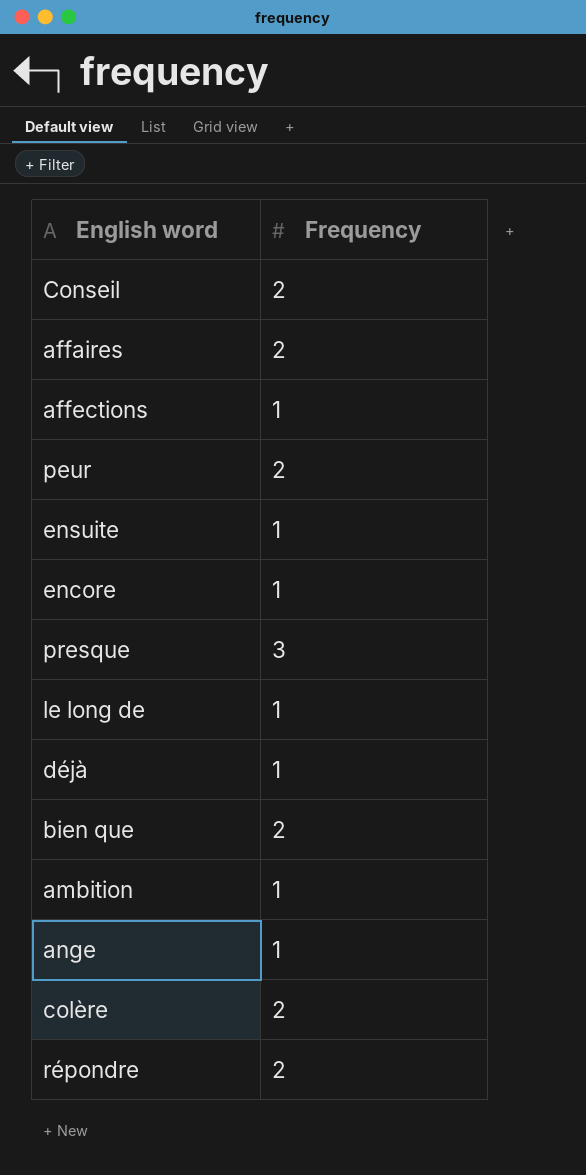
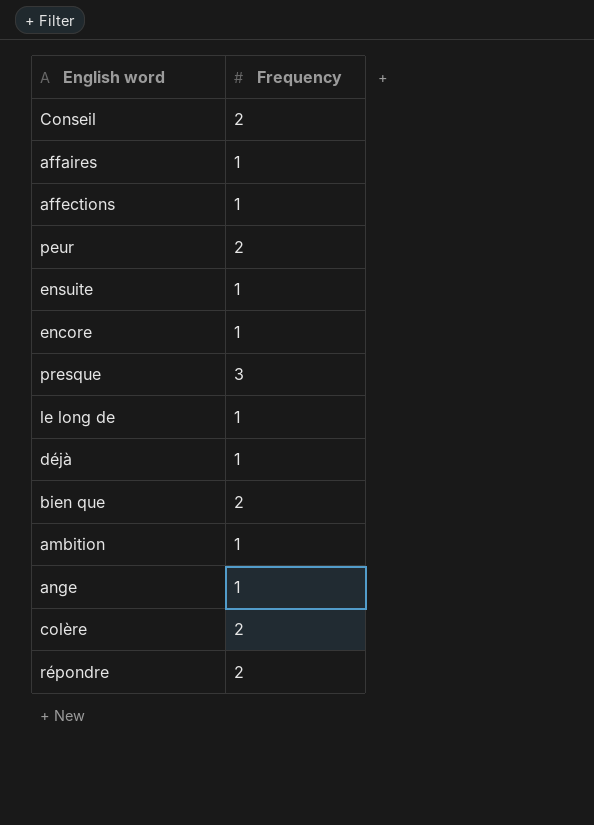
affaires | Frequency: 2 -> 1

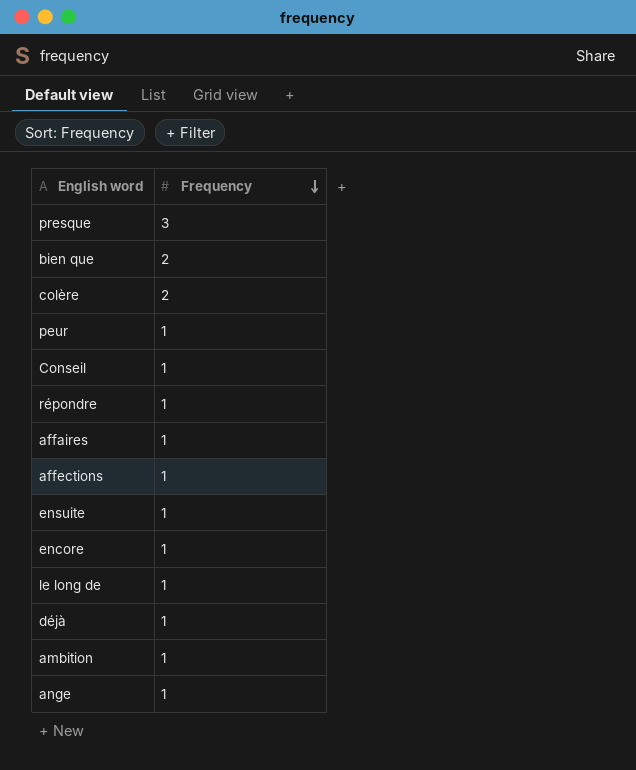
row order: none -> Frequency descending
peur | Frequency: 2 -> 1
Conseil | Frequency: 2 -> 1
répondre | Frequency: 2 -> 1

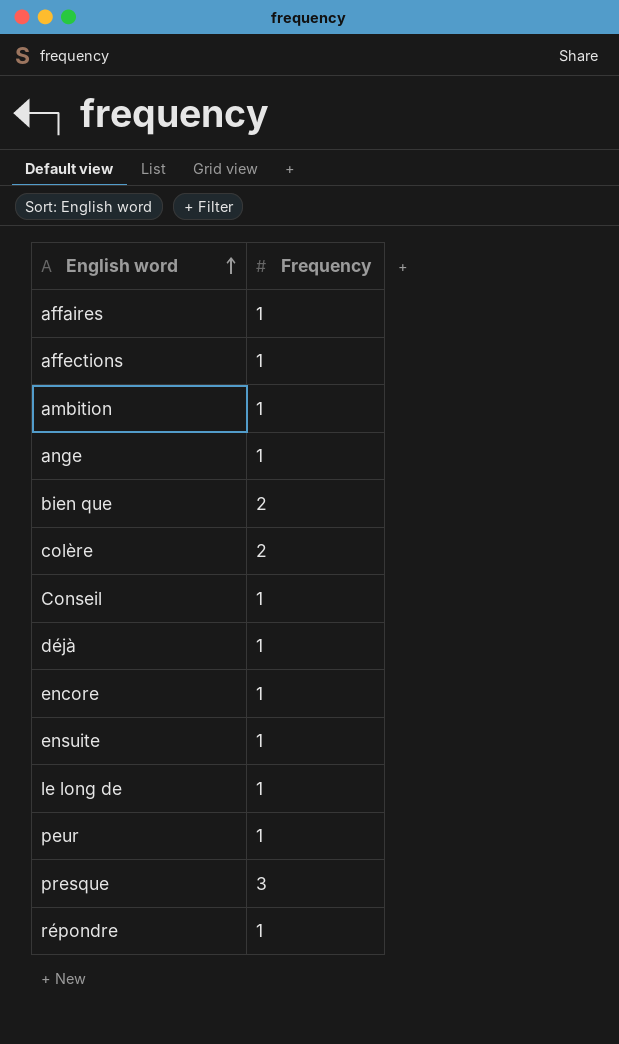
row order: Frequency descending -> English word ascending

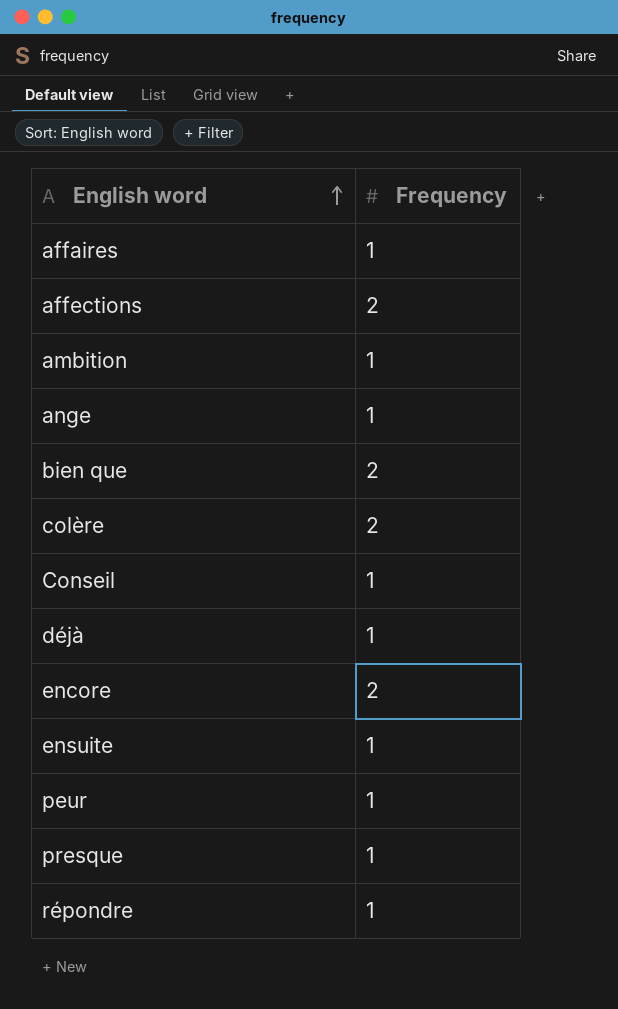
row le long de: 1 -> none
affections | Frequency: 1 -> 2
encore | Frequency: 1 -> 2
presque | Frequency: 3 -> 1

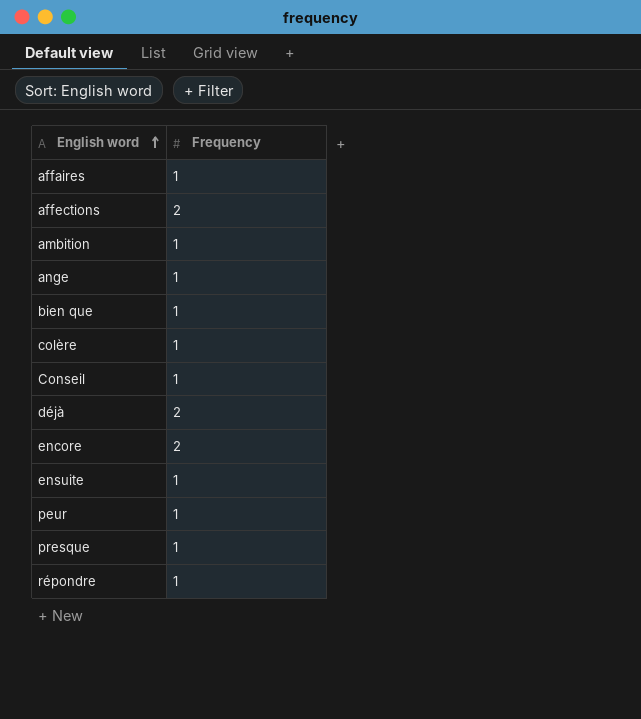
bien que | Frequency: 2 -> 1
colère | Frequency: 2 -> 1
déjà | Frequency: 1 -> 2

